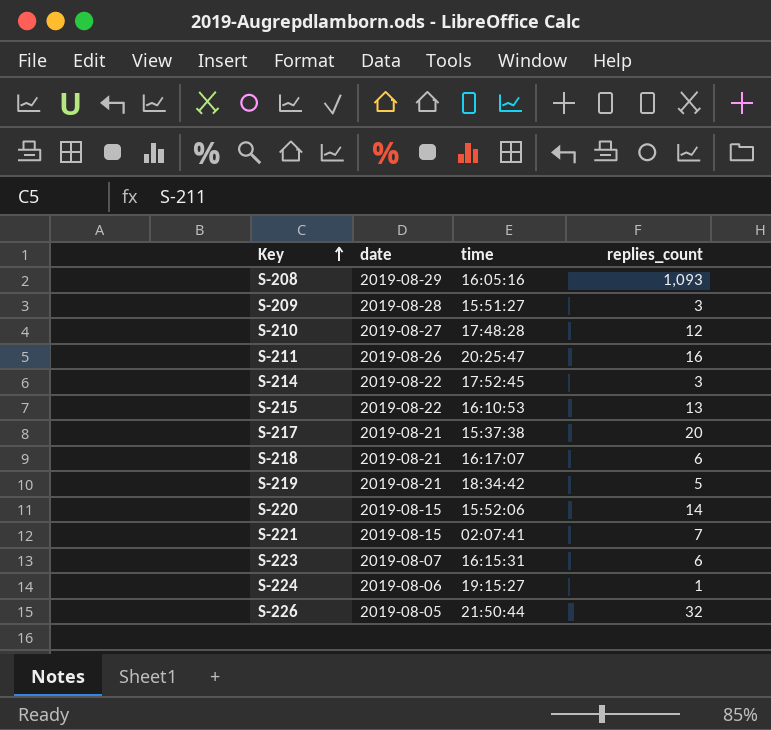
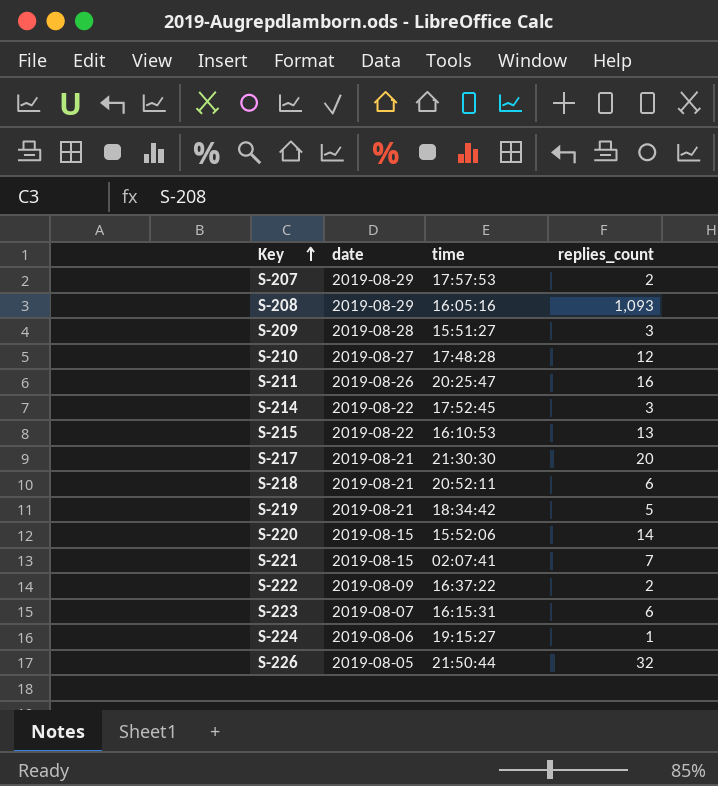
row S-207: none -> 2019-08-29 | 17:57:53 | 2
S-217 | time: 15:37:38 -> 21:30:30
S-218 | time: 16:17:07 -> 20:52:11
row S-222: none -> 2019-08-09 | 16:37:22 | 2

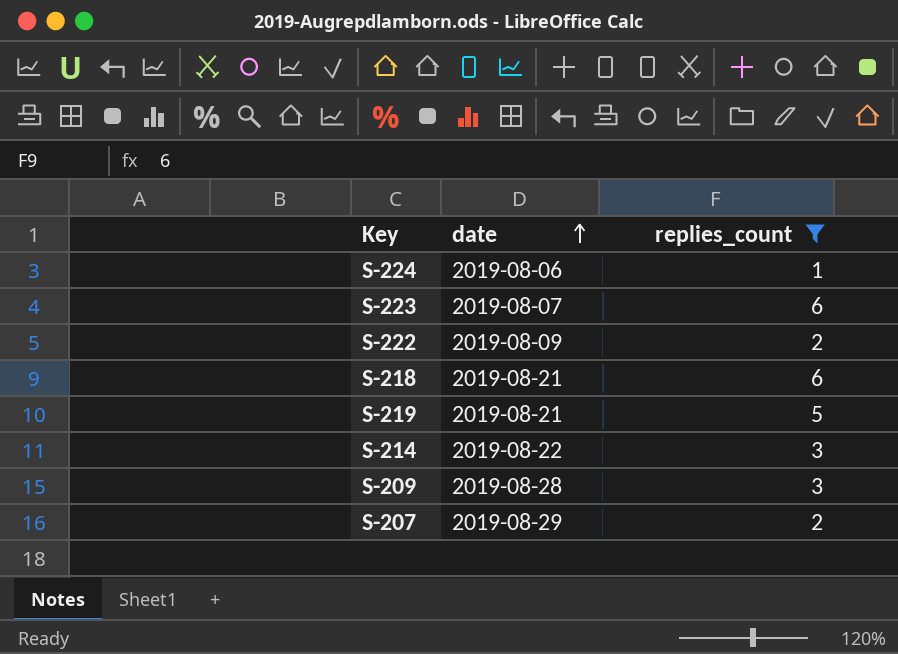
filter: none -> replies_count <= 6
row order: Key ascending -> date ascending
column time | position: 3 -> none

